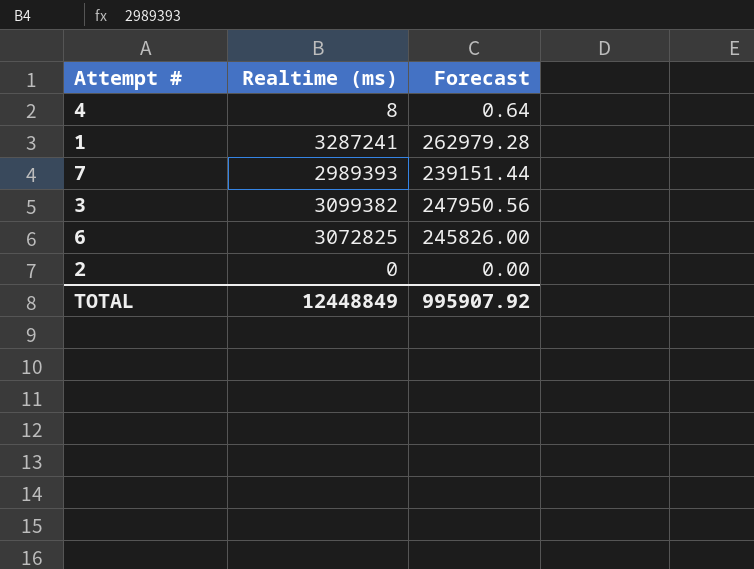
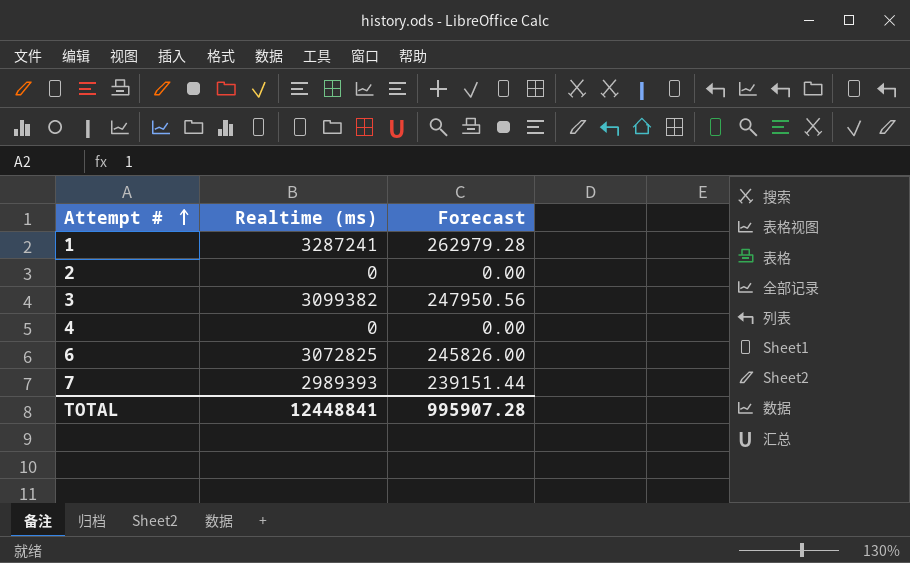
row order: none -> Attempt # ascending
4 | Realtime (ms): 8 -> 0
4 | Forecast: 0.64 -> 0.00
TOTAL | Realtime (ms): 12448849 -> 12448841
TOTAL | Forecast: 995907.92 -> 995907.28

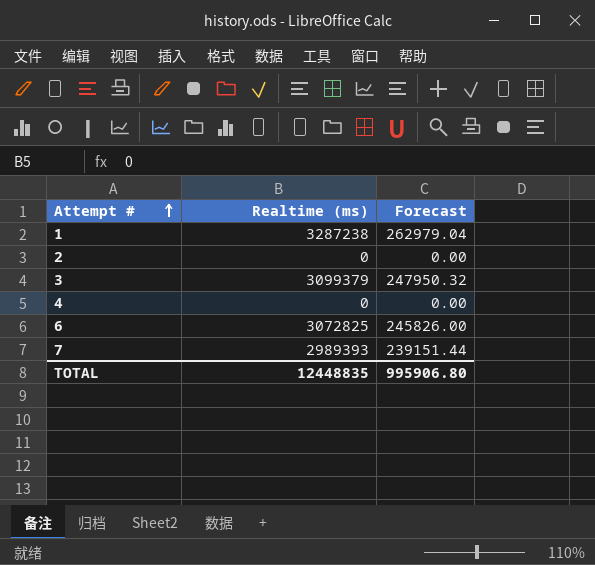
1 | Realtime (ms): 3287241 -> 3287238
1 | Forecast: 262979.28 -> 262979.04
3 | Realtime (ms): 3099382 -> 3099379
3 | Forecast: 247950.56 -> 247950.32
TOTAL | Realtime (ms): 12448841 -> 12448835
TOTAL | Forecast: 995907.28 -> 995906.80

